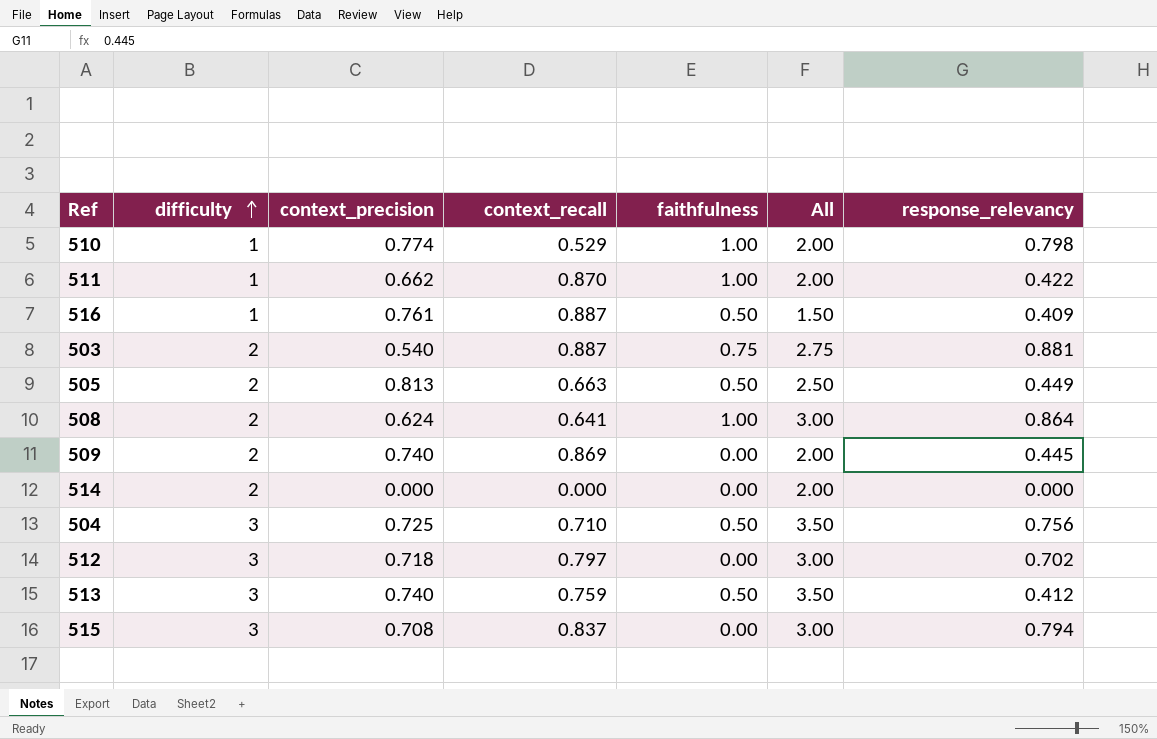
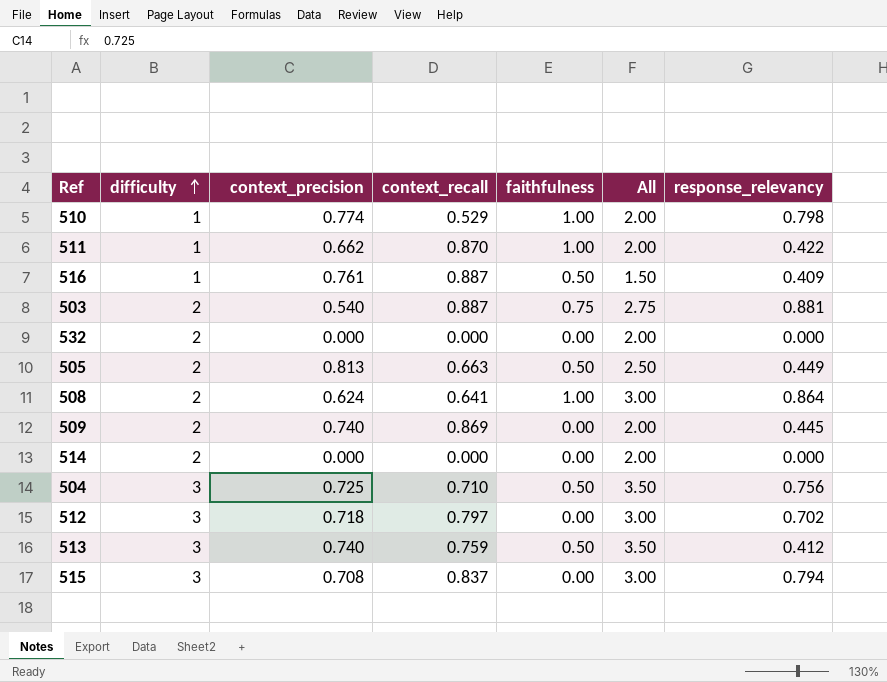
row 532: none -> 2 | 0.000 | 0.000 | 0.00 | 2.00 | 0.000

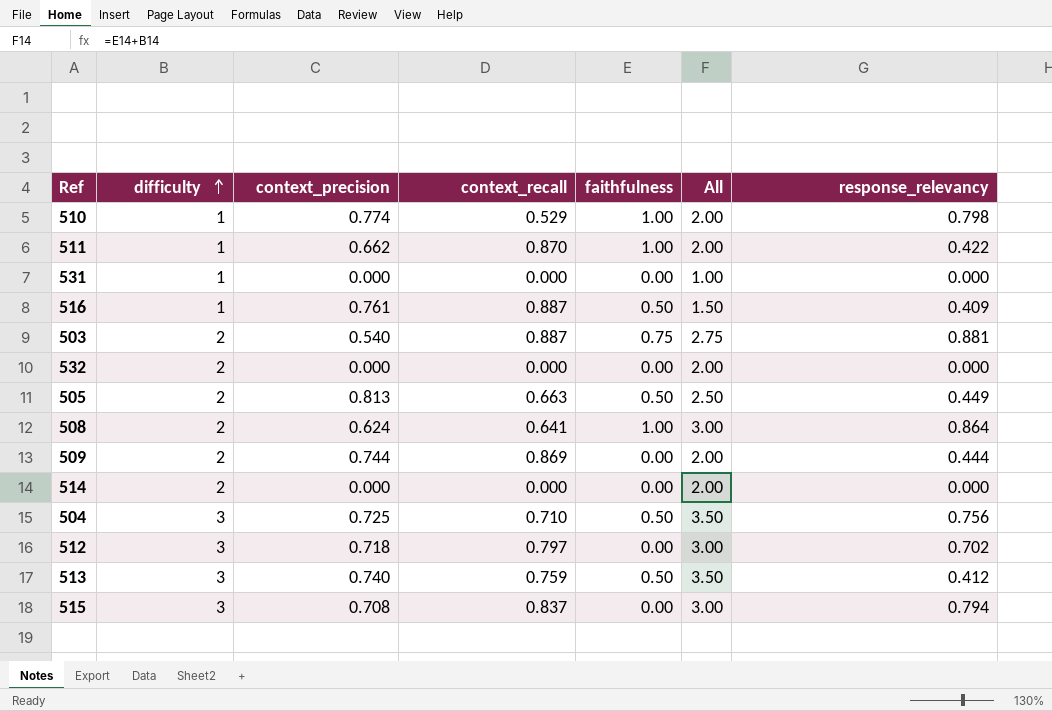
row 531: none -> 1 | 0.000 | 0.000 | 0.00 | 1.00 | 0.000
509 | context_precision: 0.740 -> 0.744
509 | response_relevancy: 0.445 -> 0.444

